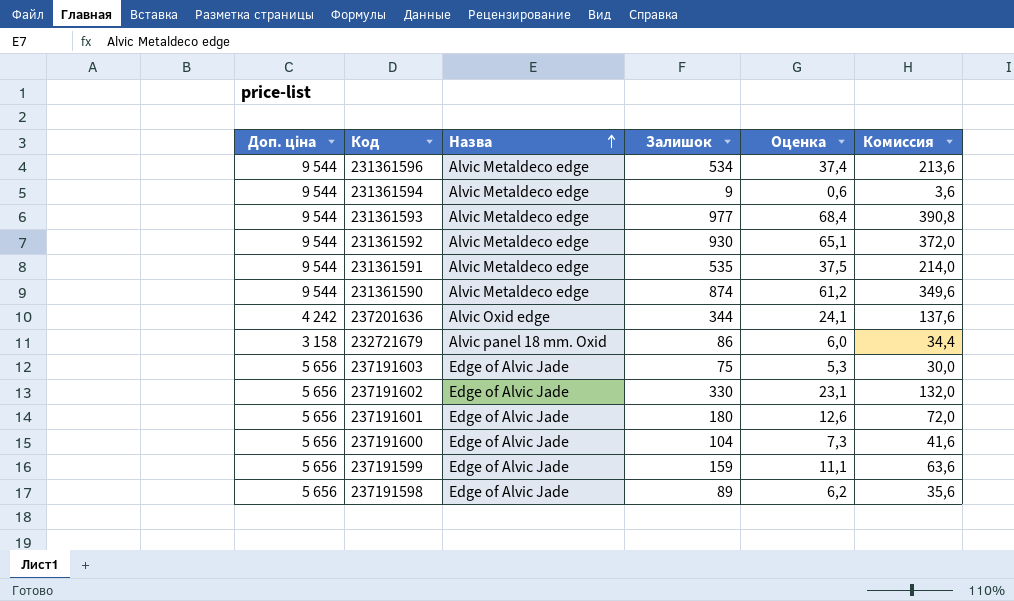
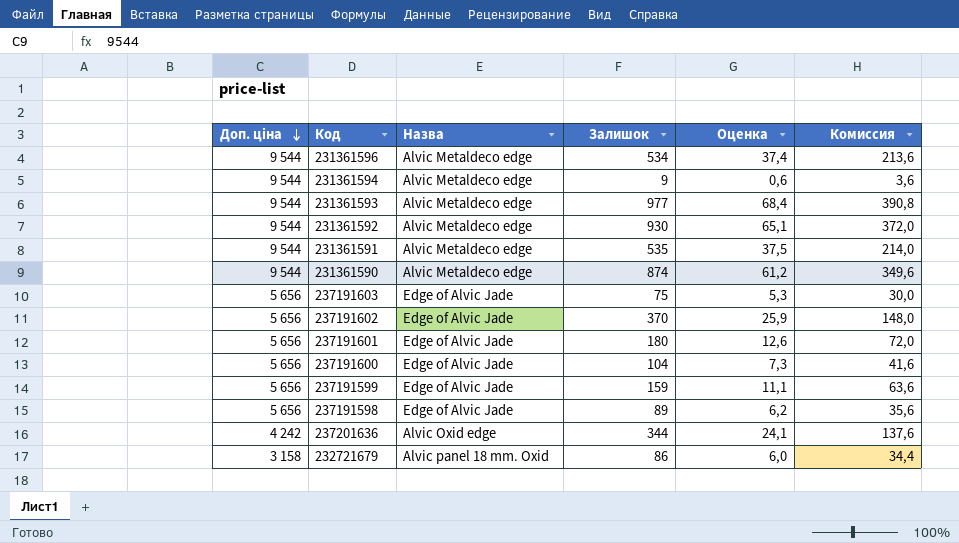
row order: Назва ascending -> Доп. ціна descending
237191602 | Залишок: 330 -> 370
237191602 | Оценка: 23,1 -> 25,9
237191602 | Комиссия: 132,0 -> 148,0

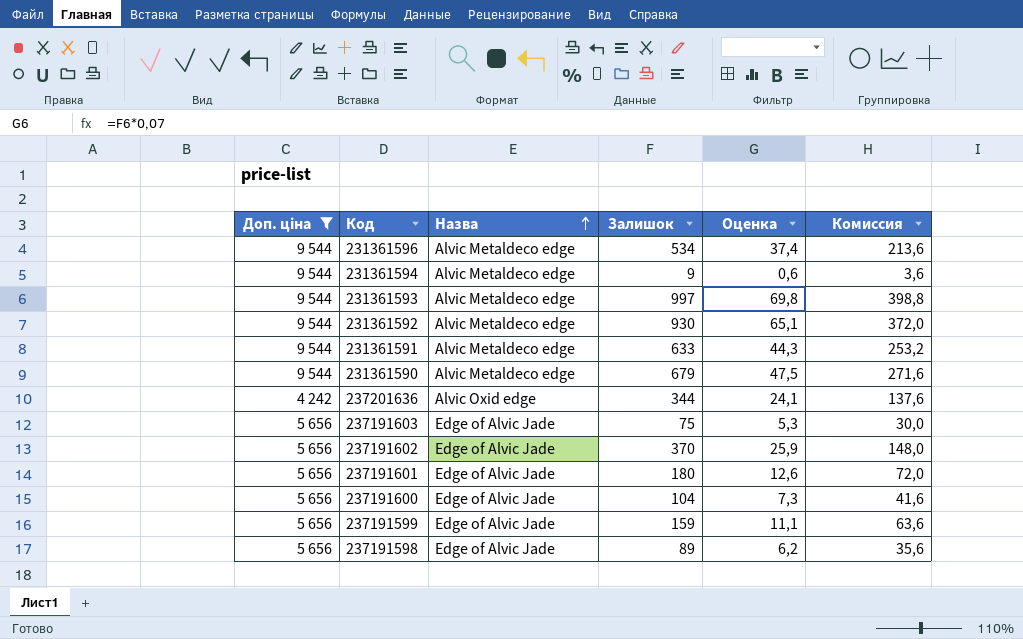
filter: none -> Доп. ціна != 3 158
row order: Доп. ціна descending -> Назва ascending
231361593 | Залишок: 977 -> 997
231361593 | Оценка: 68,4 -> 69,8
231361593 | Комиссия: 390,8 -> 398,8
231361591 | Залишок: 535 -> 633
231361591 | Оценка: 37,5 -> 44,3
231361591 | Комиссия: 214,0 -> 253,2
231361590 | Залишок: 874 -> 679
231361590 | Оценка: 61,2 -> 47,5
231361590 | Комиссия: 349,6 -> 271,6

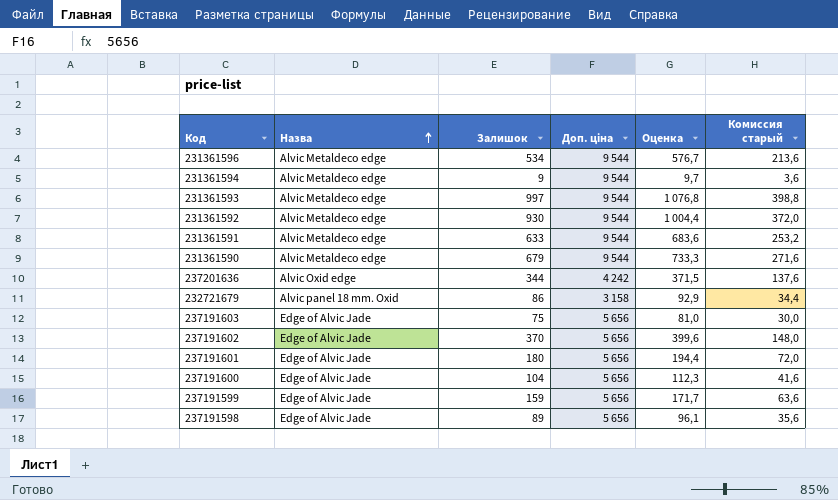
filter: Доп. ціна != 3 158 -> none
column Доп. ціна | position: 1 -> 4
column Оценка | formula: [Залишок] * 0,07 -> [Залишок] * 1,08
column name: Комиссия -> Комиссия старый

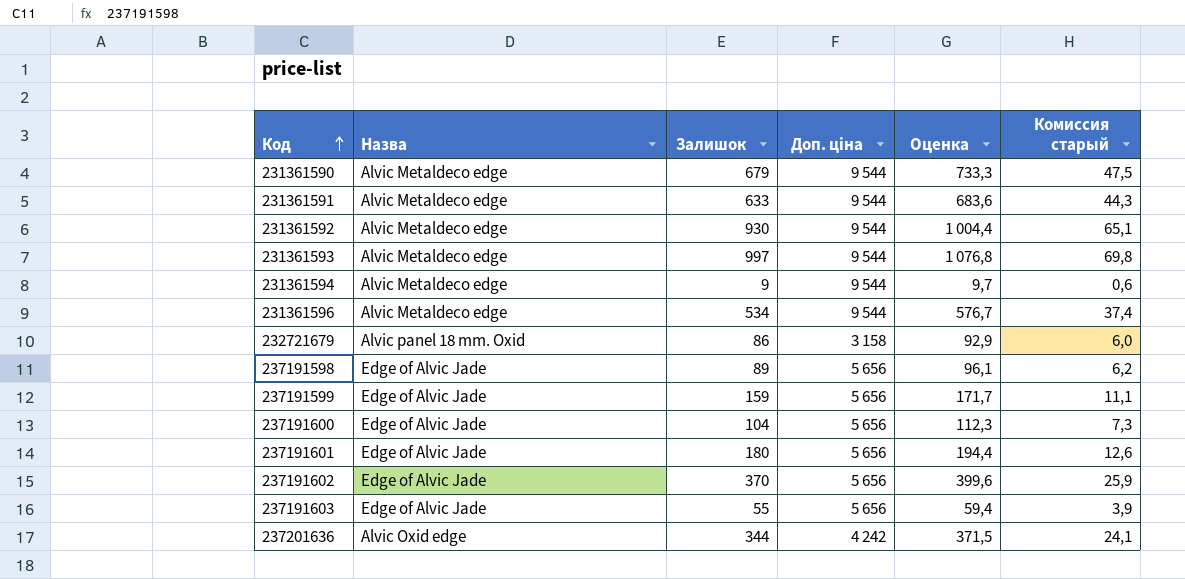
row order: Назва ascending -> Код ascending
column Комиссия старый | formula: [Залишок] * 0,4 -> [Залишок] * 0,07
237191603 | Залишок: 75 -> 55
237191603 | Оценка: 81,0 -> 59,4

